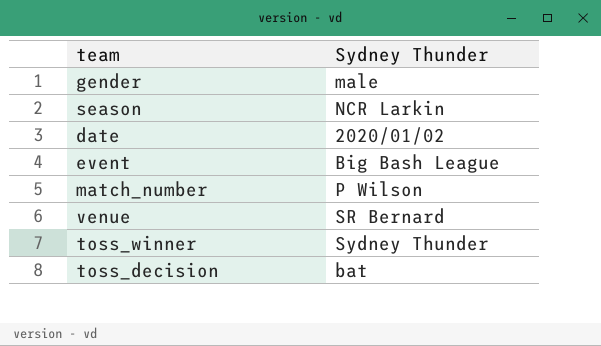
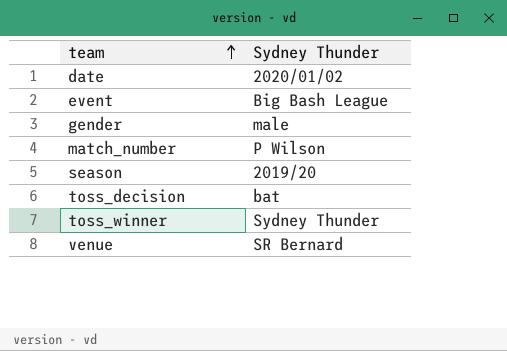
row order: none -> team ascending
season | Sydney Thunder: NCR Larkin -> 2019/20

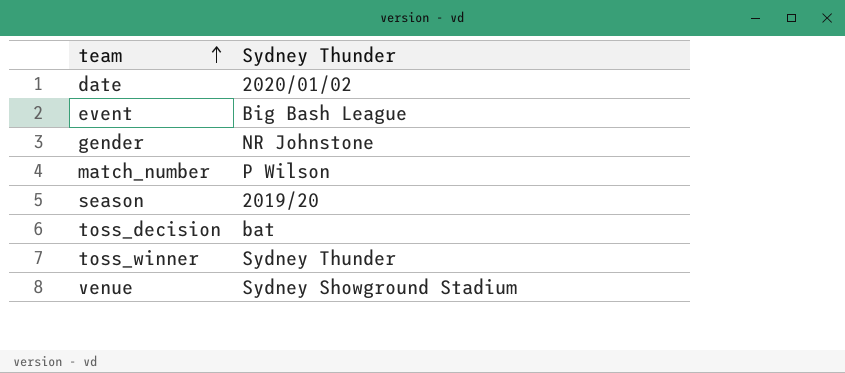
gender | Sydney Thunder: male -> NR Johnstone
venue | Sydney Thunder: SR Bernard -> Sydney Showground Stadium

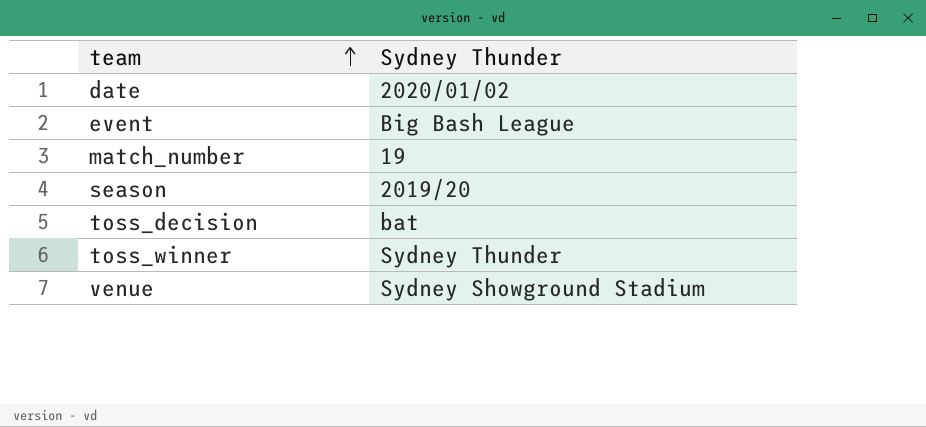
row gender: NR Johnstone -> none
match_number | Sydney Thunder: P Wilson -> 19

